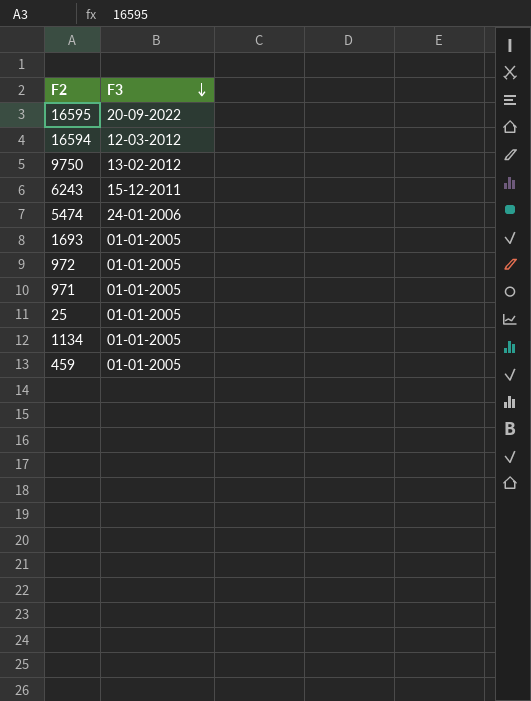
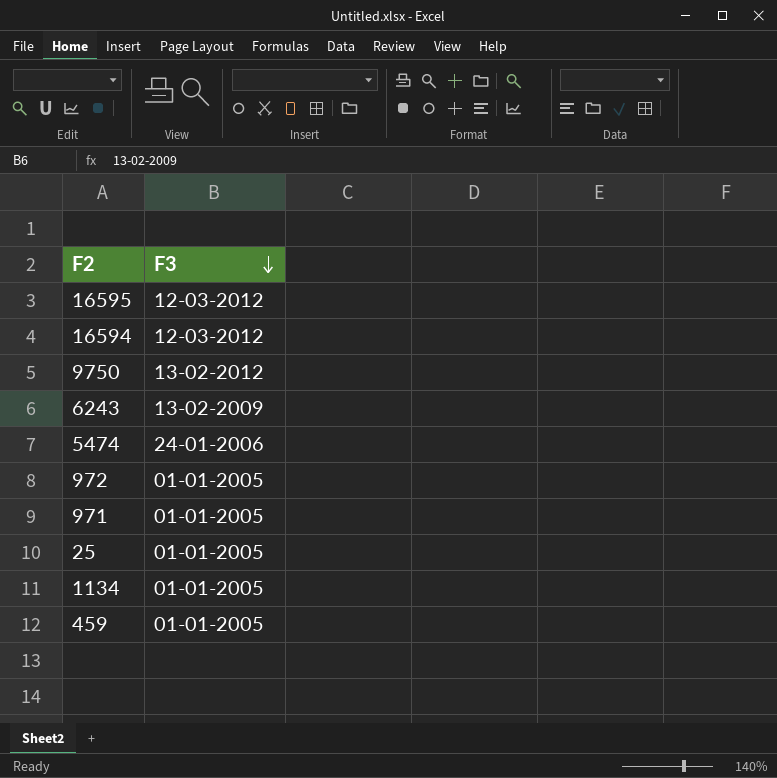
row 1693: 01-01-2005 -> none
16595 | F3: 20-09-2022 -> 12-03-2012
6243 | F3: 15-12-2011 -> 13-02-2009

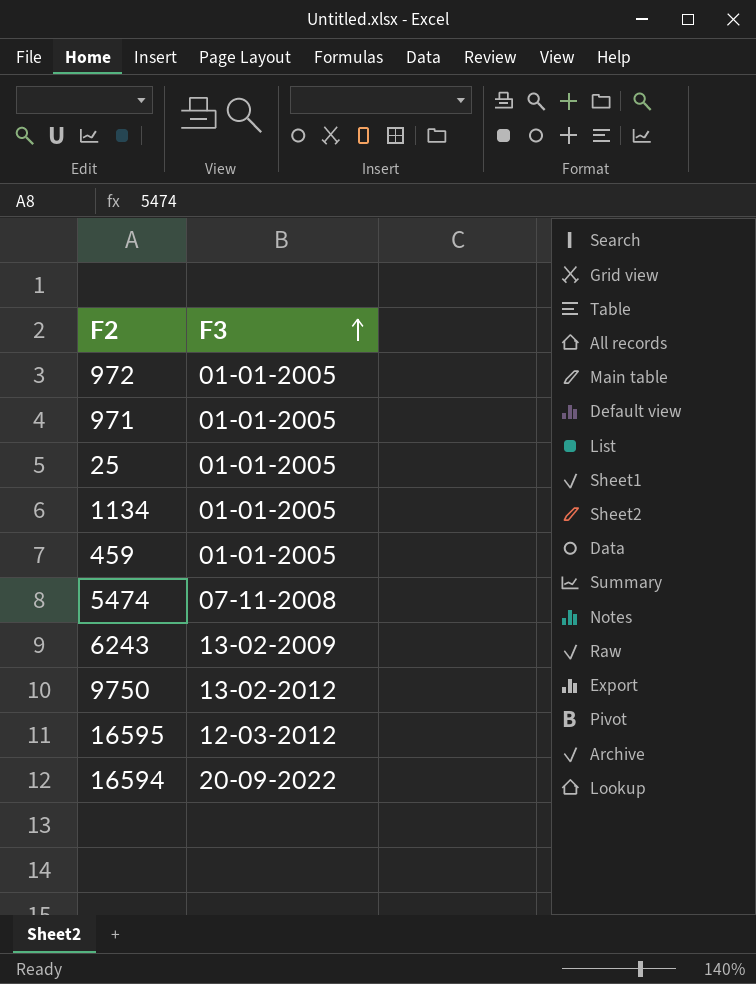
row order: F3 descending -> F3 ascending
5474 | F3: 24-01-2006 -> 07-11-2008
16594 | F3: 12-03-2012 -> 20-09-2022

